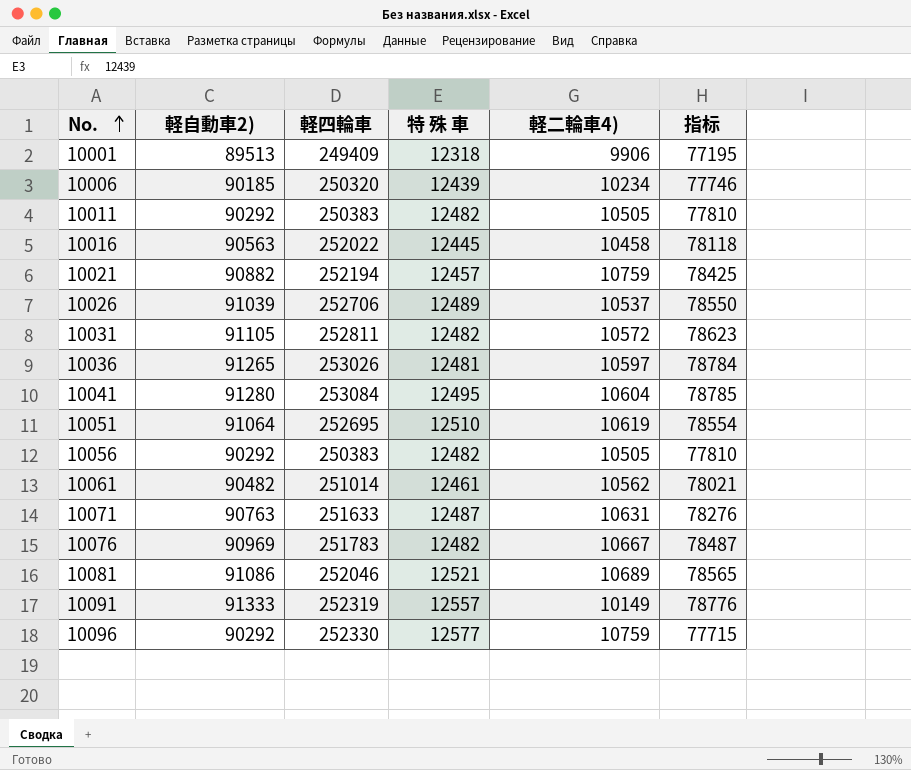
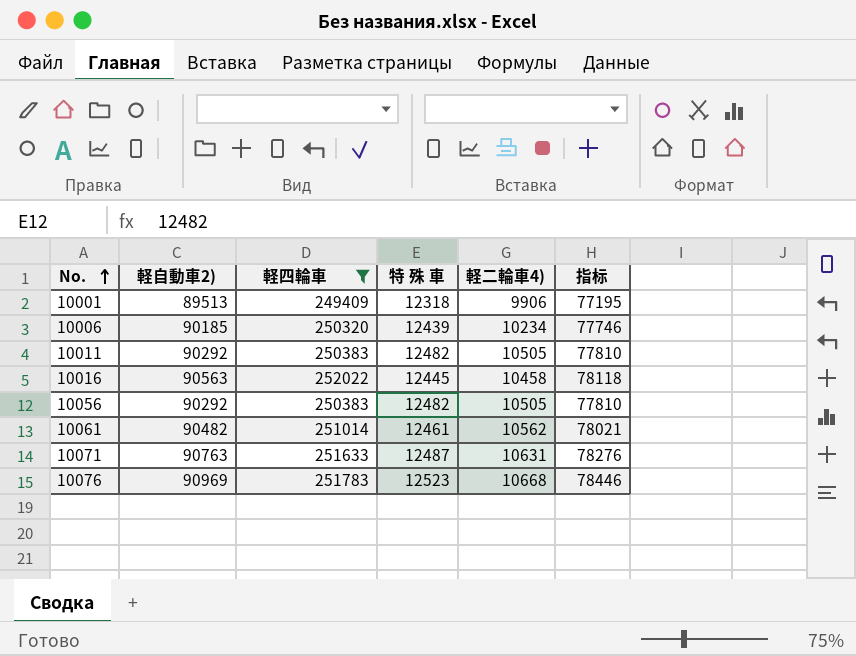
filter: none -> 軽四輪車 <= 252022
10076 | 特 殊 車: 12482 -> 12523
10076 | 軽二輪車4): 10667 -> 10668
10076 | 指标: 78487 -> 78446

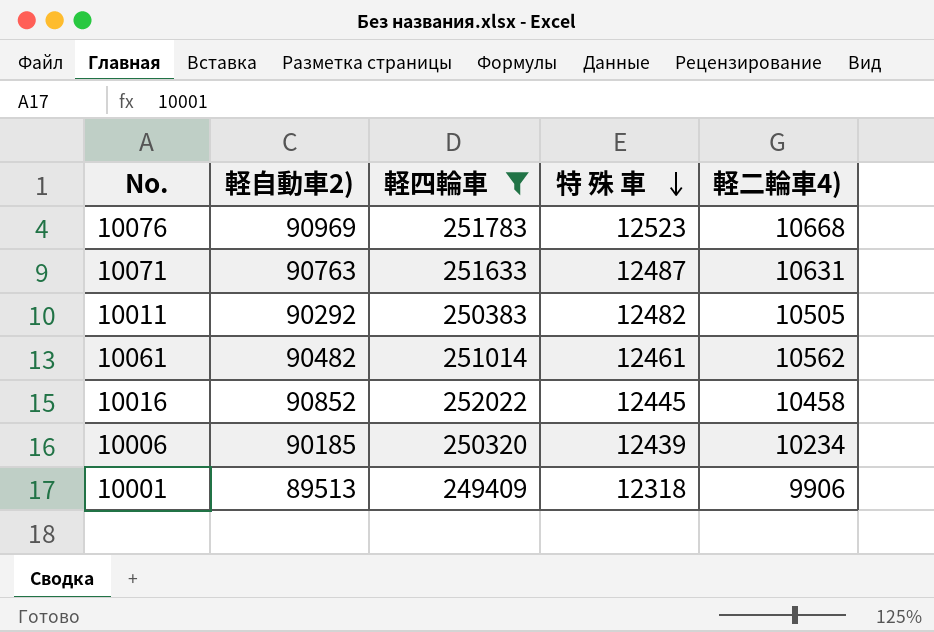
row order: No. ascending -> 特 殊 車 descending
column 指标 | formula: [軽自動車2)] - [特 殊 車] -> none
row 10056: 90292 | 250383 | 12482 | 10505 | 77810 -> none
10016 | 軽自動車2): 90563 -> 90852

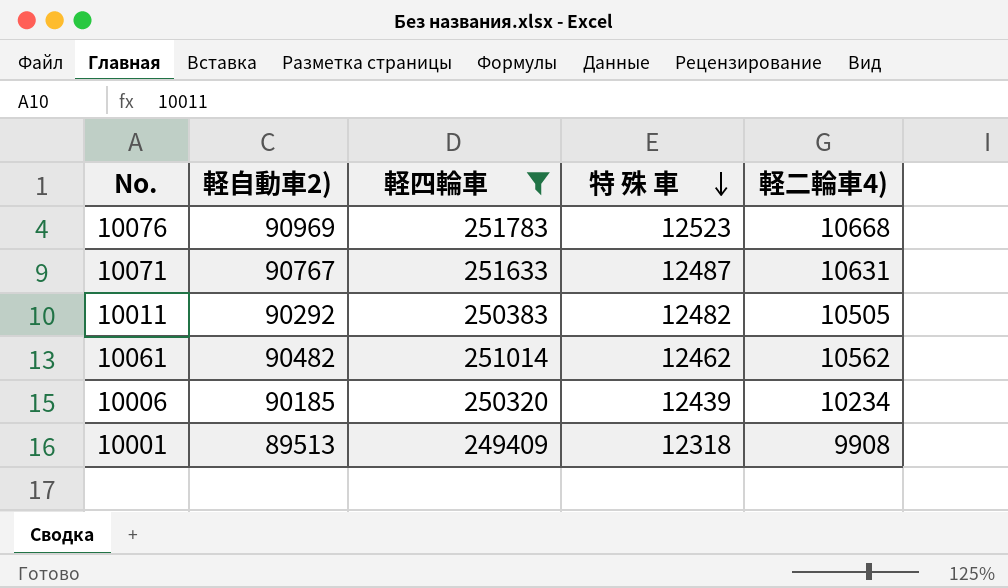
row 10016: 90852 | 252022 | 12445 | 10458 -> none
10071 | 軽自動車2): 90763 -> 90767
10061 | 特 殊 車: 12461 -> 12462
10001 | 軽二輪車4): 9906 -> 9908

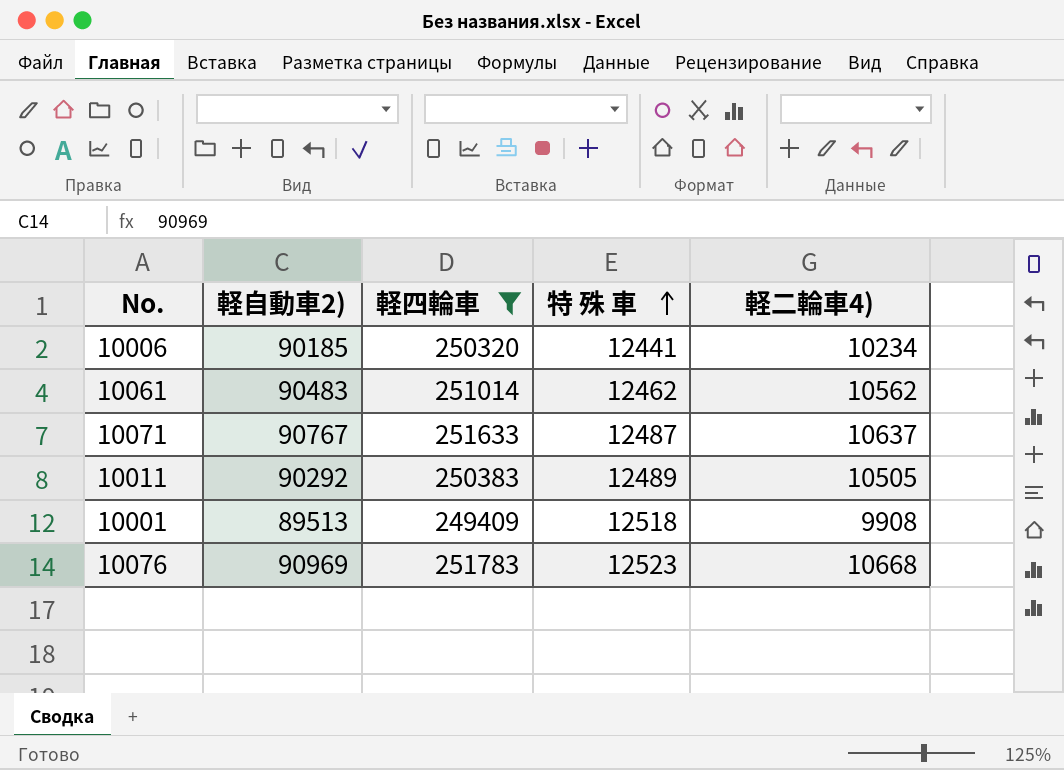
row order: 特 殊 車 descending -> 特 殊 車 ascending
10006 | 特 殊 車: 12439 -> 12441
10061 | 軽自動車2): 90482 -> 90483
10071 | 軽二輪車4): 10631 -> 10637
10011 | 特 殊 車: 12482 -> 12489
10001 | 特 殊 車: 12318 -> 12518

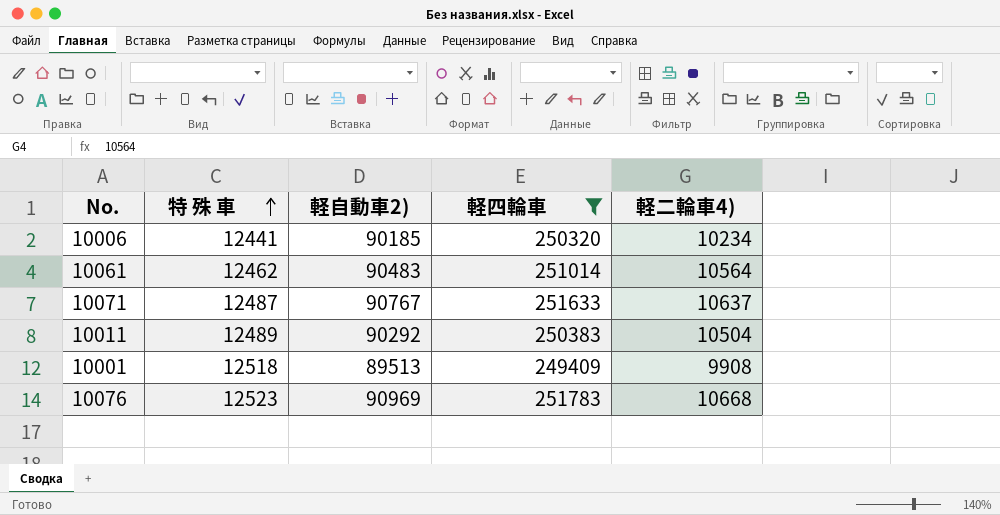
column 特 殊 車 | position: 4 -> 2
10061 | 軽二輪車4): 10562 -> 10564
10011 | 軽二輪車4): 10505 -> 10504

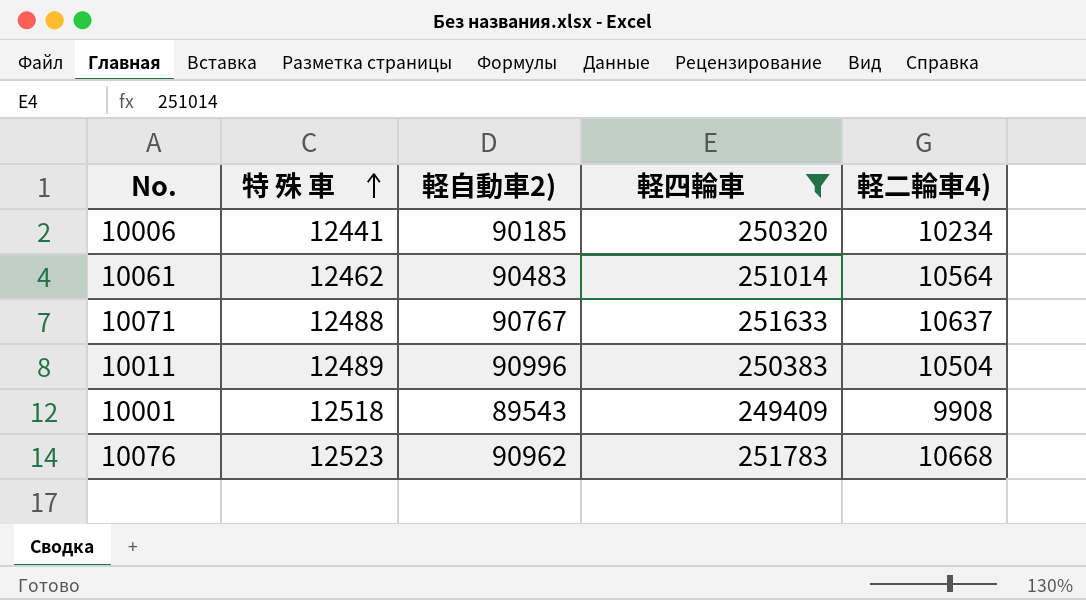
10071 | 特 殊 車: 12487 -> 12488
10011 | 軽自動車2): 90292 -> 90996
10001 | 軽自動車2): 89513 -> 89543
10076 | 軽自動車2): 90969 -> 90962

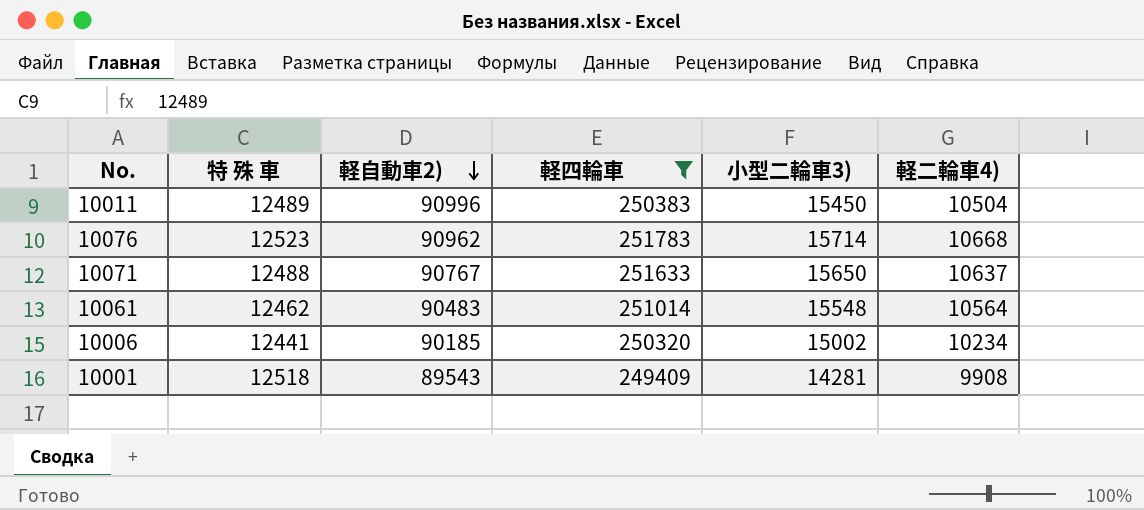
row order: 特 殊 車 ascending -> 軽自動車2) descending
column 小型二輪車3) | position: none -> 5

